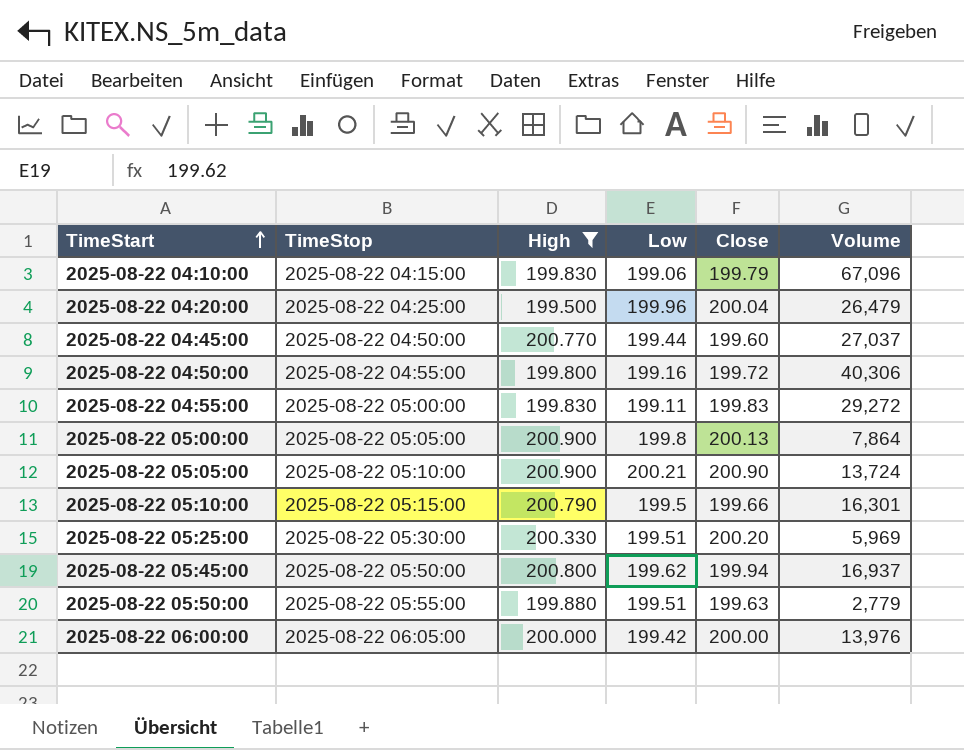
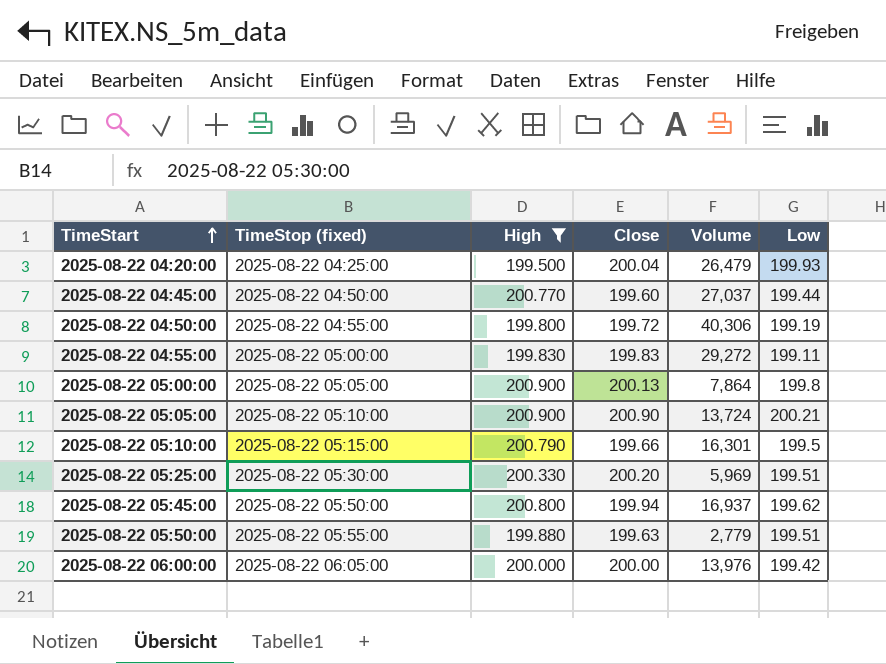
column name: TimeStop -> TimeStop (fixed)
column Low | position: 4 -> 6
row 2025-08-22 04:10:00: 2025-08-22 04:15:00 | 199.830 | 199.06 | 199.79 | 67,096 -> none
2025-08-22 04:20:00 | Low: 199.96 -> 199.93
2025-08-22 04:50:00 | Low: 199.16 -> 199.19

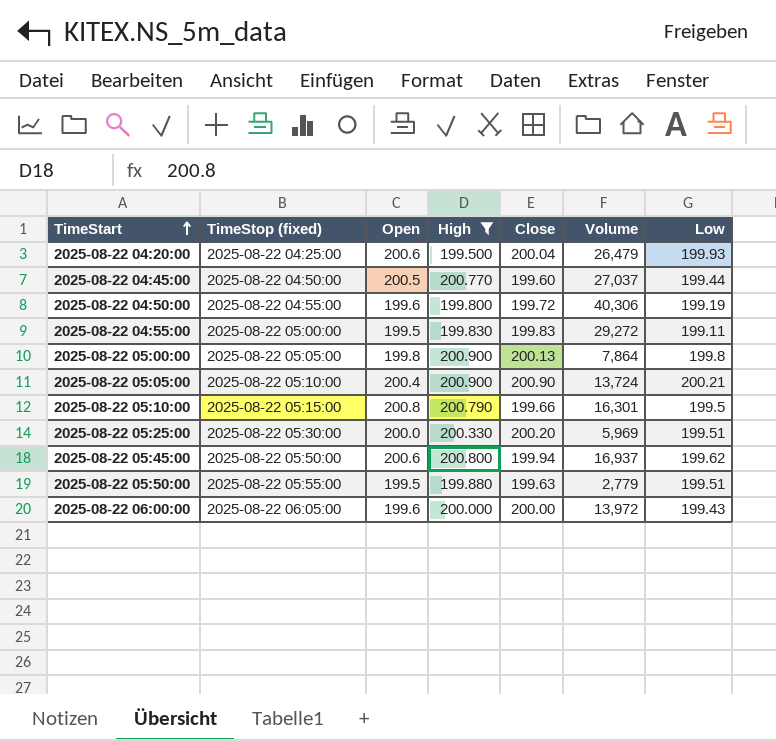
column Open | position: none -> 3
2025-08-22 06:00:00 | Volume: 13,976 -> 13,972
2025-08-22 06:00:00 | Low: 199.42 -> 199.43

